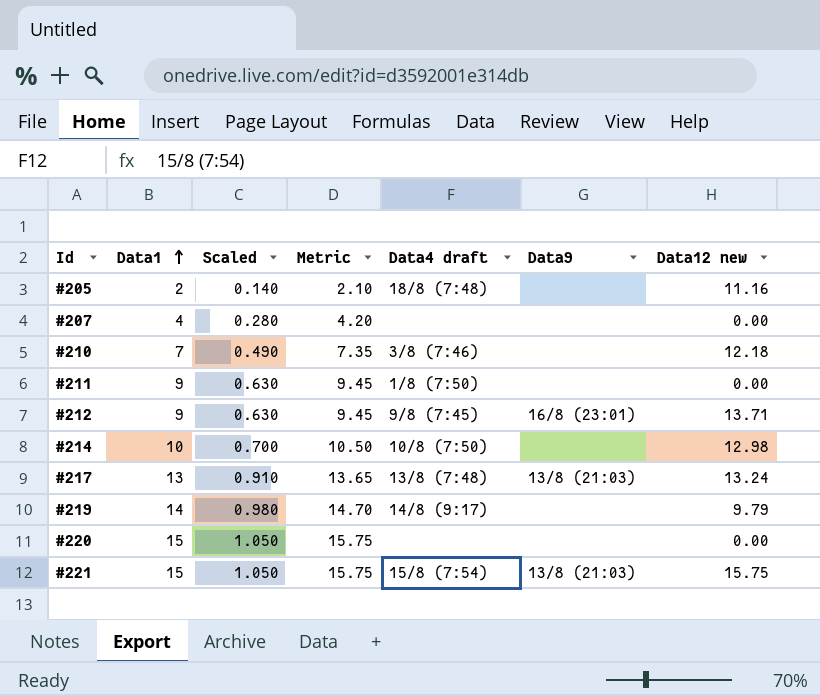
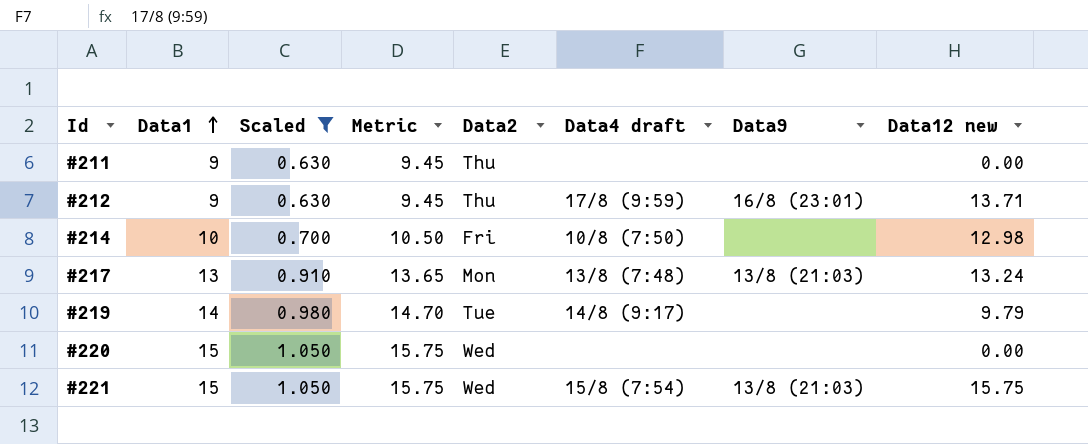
filter: none -> Scaled >= 0.630
column Data2 | position: none -> 5
#211 | Data4 draft: 1/8 (7:50) -> none
#212 | Data4 draft: 9/8 (7:45) -> 17/8 (9:59)

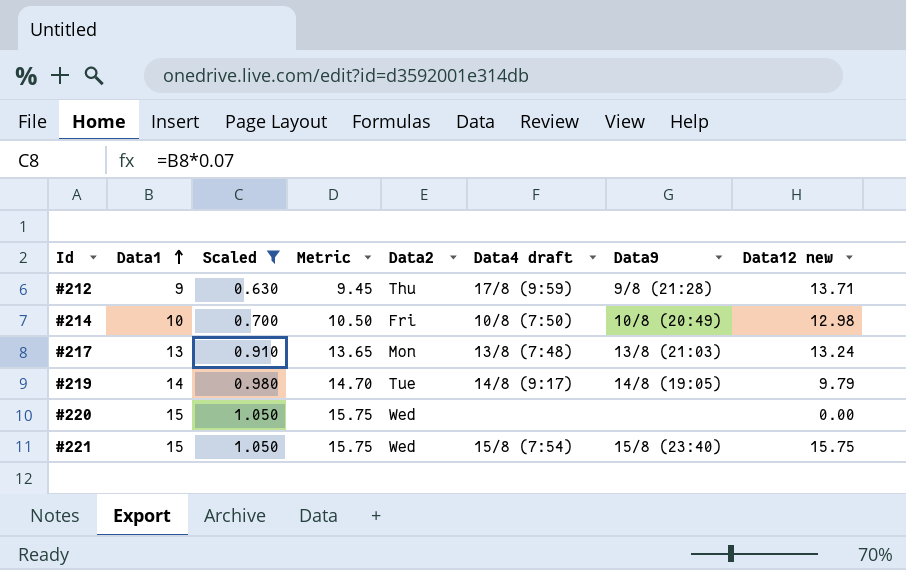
row #211: 9 | 0.630 | 9.45 | Thu | none | none | 0.00 -> none
#212 | Data9: 16/8 (23:01) -> 9/8 (21:28)
#214 | Data9: none -> 10/8 (20:49)
#219 | Data9: none -> 14/8 (19:05)
#221 | Data9: 13/8 (21:03) -> 15/8 (23:40)

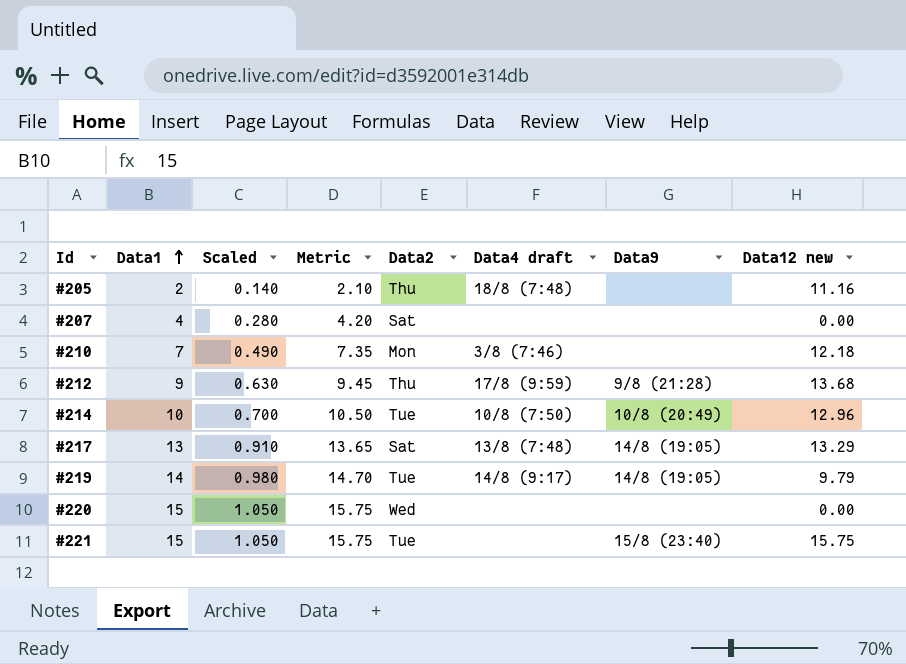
filter: Scaled >= 0.630 -> none
#212 | Data12 new: 13.71 -> 13.68
#214 | Data2: Fri -> Tue
#214 | Data12 new: 12.98 -> 12.96
#217 | Data2: Mon -> Sat
#217 | Data9: 13/8 (21:03) -> 14/8 (19:05)
#217 | Data12 new: 13.24 -> 13.29
#221 | Data2: Wed -> Tue
#221 | Data4 draft: 15/8 (7:54) -> none

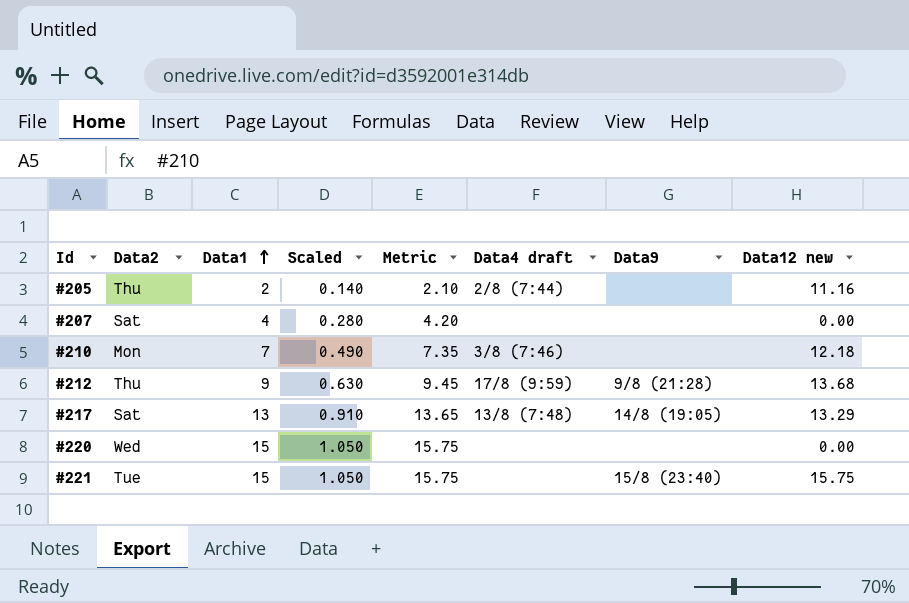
column Data2 | position: 5 -> 2
row #214: 10 | 0.700 | 10.50 | Tue | 10/8 (7:50) | 10/8 (20:49) | 12.96 -> none
row #219: 14 | 0.980 | 14.70 | Tue | 14/8 (9:17) | 14/8 (19:05) | 9.79 -> none
#205 | Data4 draft: 18/8 (7:48) -> 2/8 (7:44)

